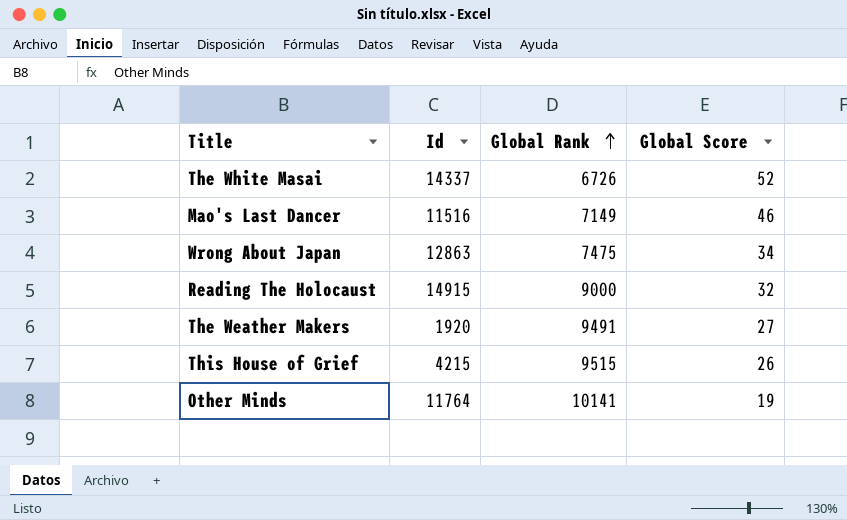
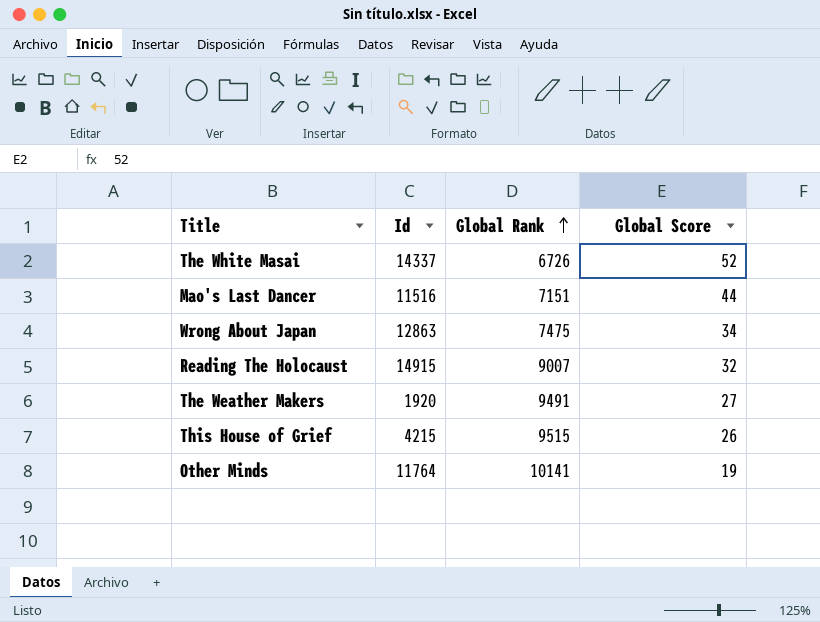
Mao's Last Dancer | Global Rank: 7149 -> 7151
Mao's Last Dancer | Global Score: 46 -> 44
Reading The Holocaust | Global Rank: 9000 -> 9007

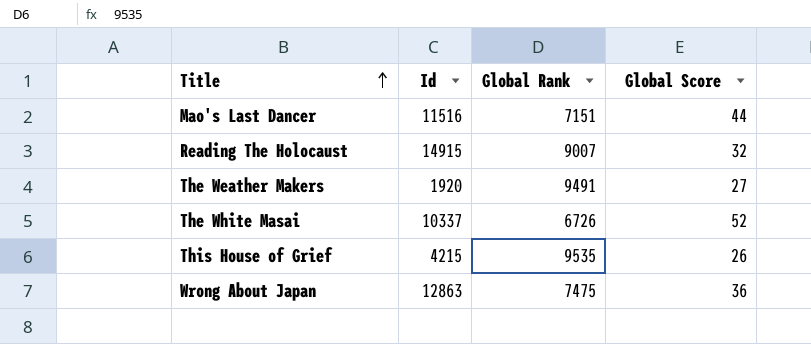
row order: Global Rank ascending -> Title ascending
row Other Minds: 11764 | 10141 | 19 -> none
The White Masai | Id: 14337 -> 10337
This House of Grief | Global Rank: 9515 -> 9535
Wrong About Japan | Global Score: 34 -> 36

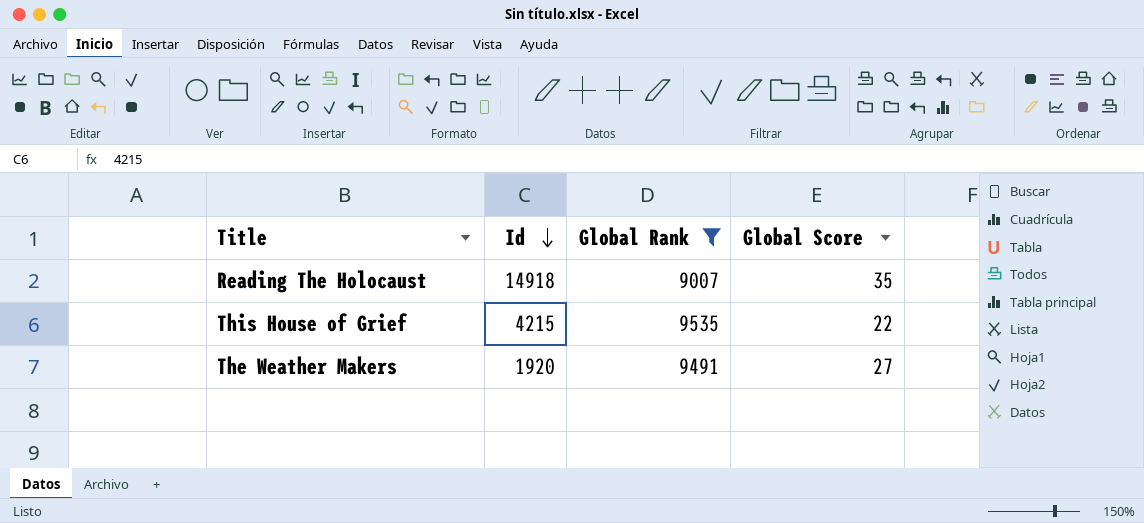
filter: none -> Global Rank >= 9007
row order: Title ascending -> Id descending
Reading The Holocaust | Id: 14915 -> 14918
Reading The Holocaust | Global Score: 32 -> 35
This House of Grief | Global Score: 26 -> 22

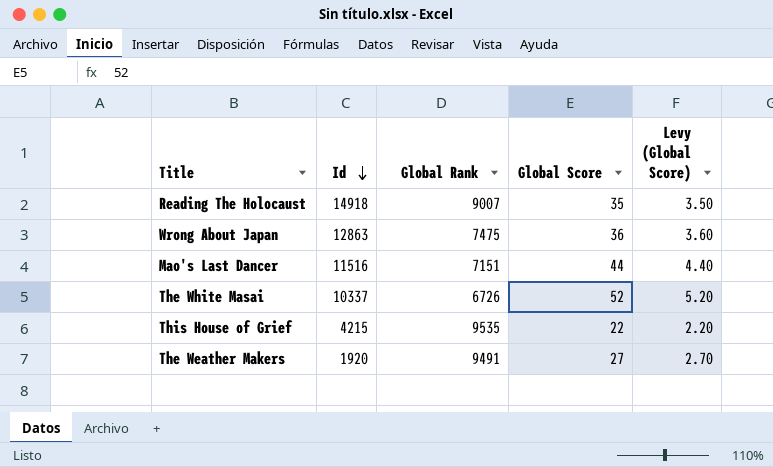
filter: Global Rank >= 9007 -> none
column Levy (Global Score) | formula: none -> [Global Score] * 0.1

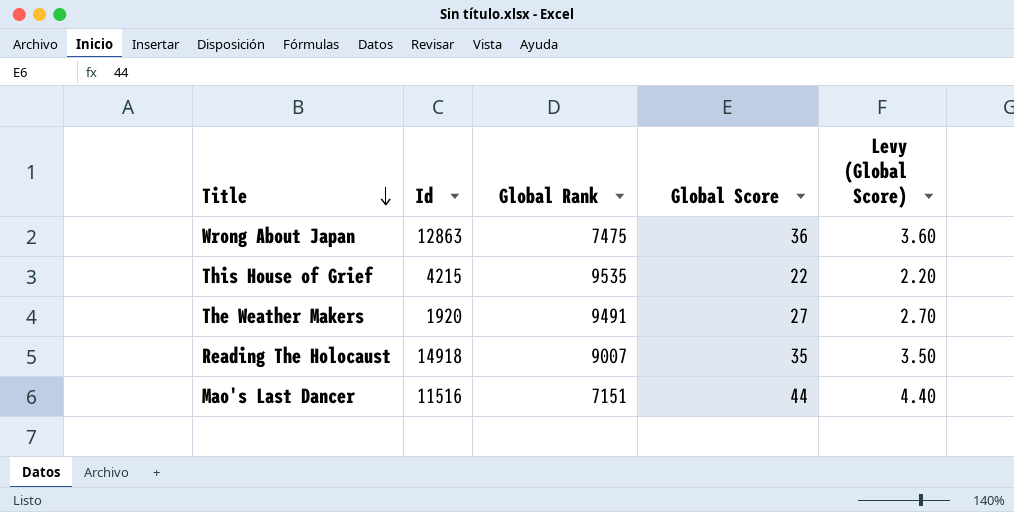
row order: Id descending -> Title descending
row The White Masai: 10337 | 6726 | 52 | 5.20 -> none

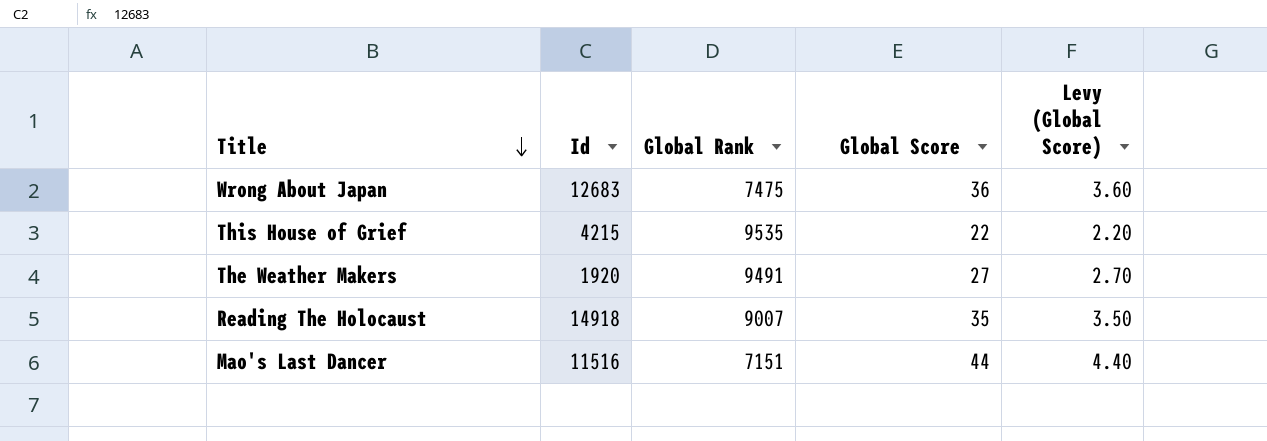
Wrong About Japan | Id: 12863 -> 12683

